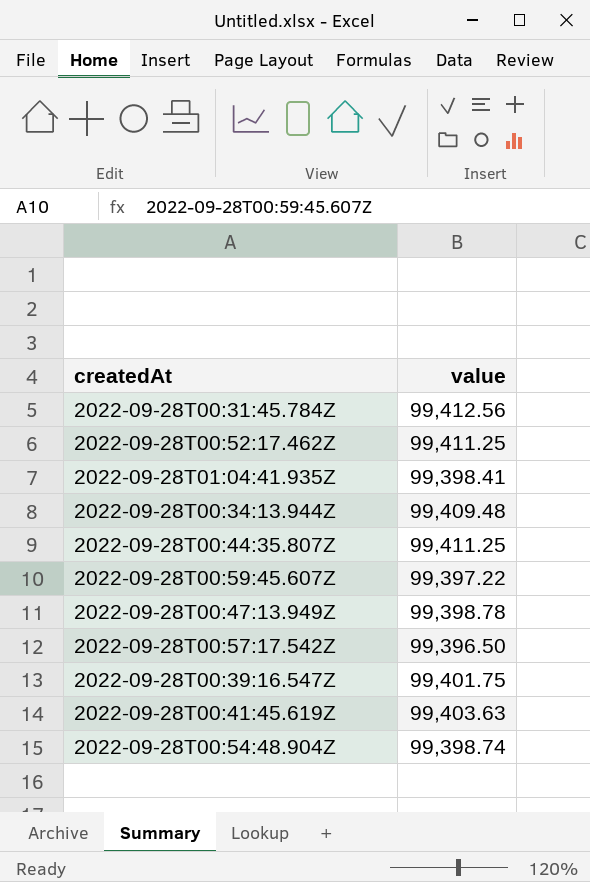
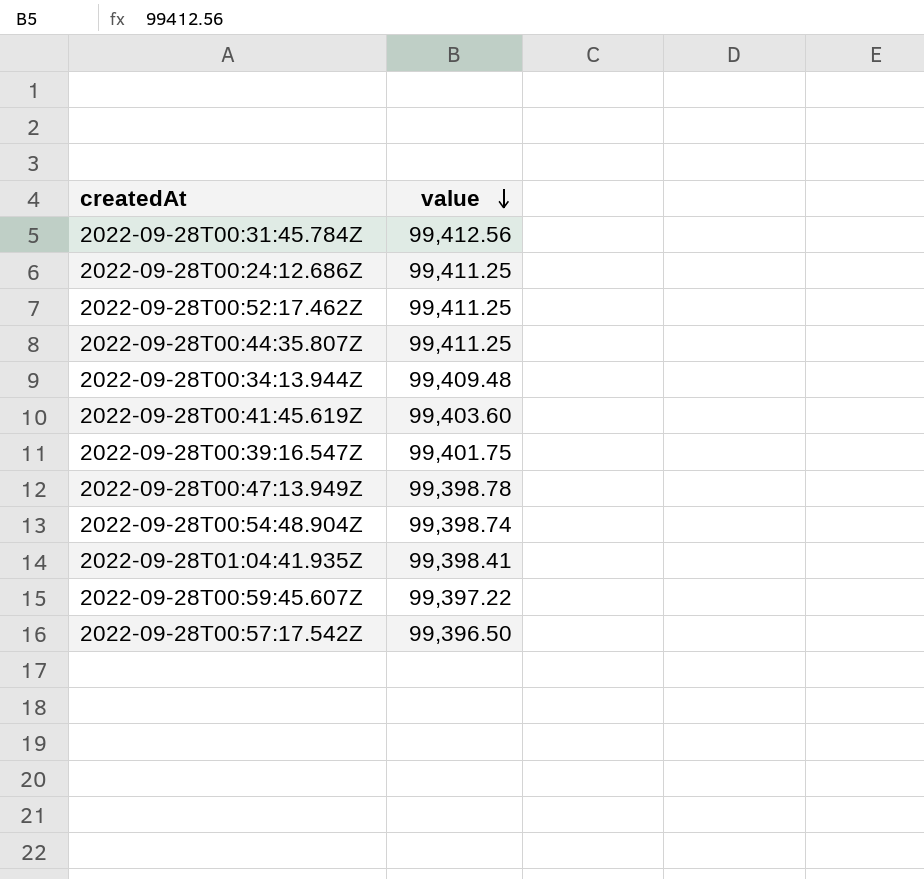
row order: none -> value descending
row 2022-09-28T00:24:12.686Z: none -> 99,411.25
2022-09-28T00:41:45.619Z | value: 99,403.63 -> 99,403.60

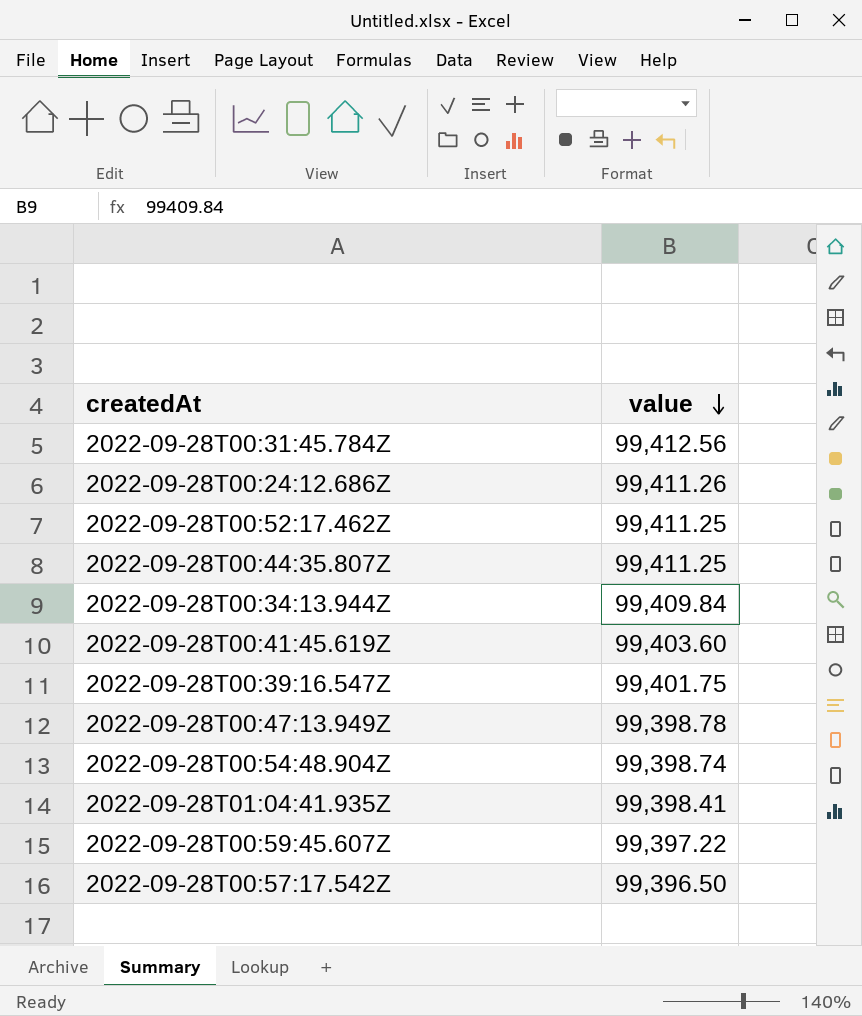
2022-09-28T00:24:12.686Z | value: 99,411.25 -> 99,411.26
2022-09-28T00:34:13.944Z | value: 99,409.48 -> 99,409.84

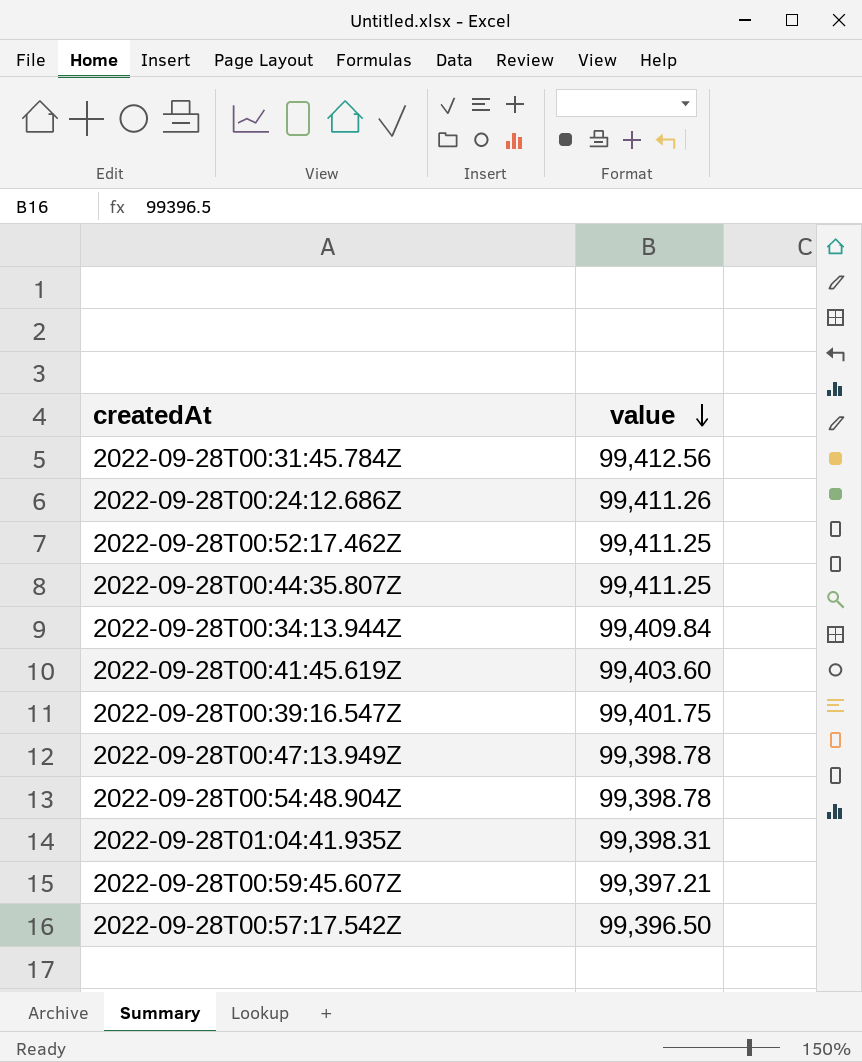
2022-09-28T00:54:48.904Z | value: 99,398.74 -> 99,398.78
2022-09-28T01:04:41.935Z | value: 99,398.41 -> 99,398.31
2022-09-28T00:59:45.607Z | value: 99,397.22 -> 99,397.21

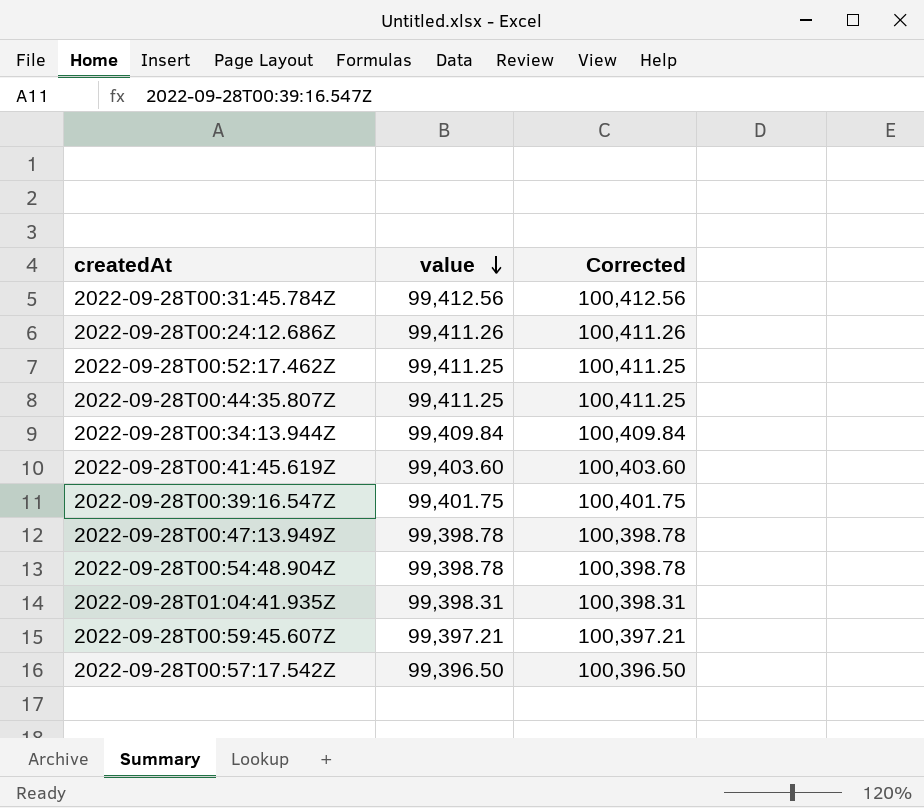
column Corrected | formula: none -> [value] + 1000

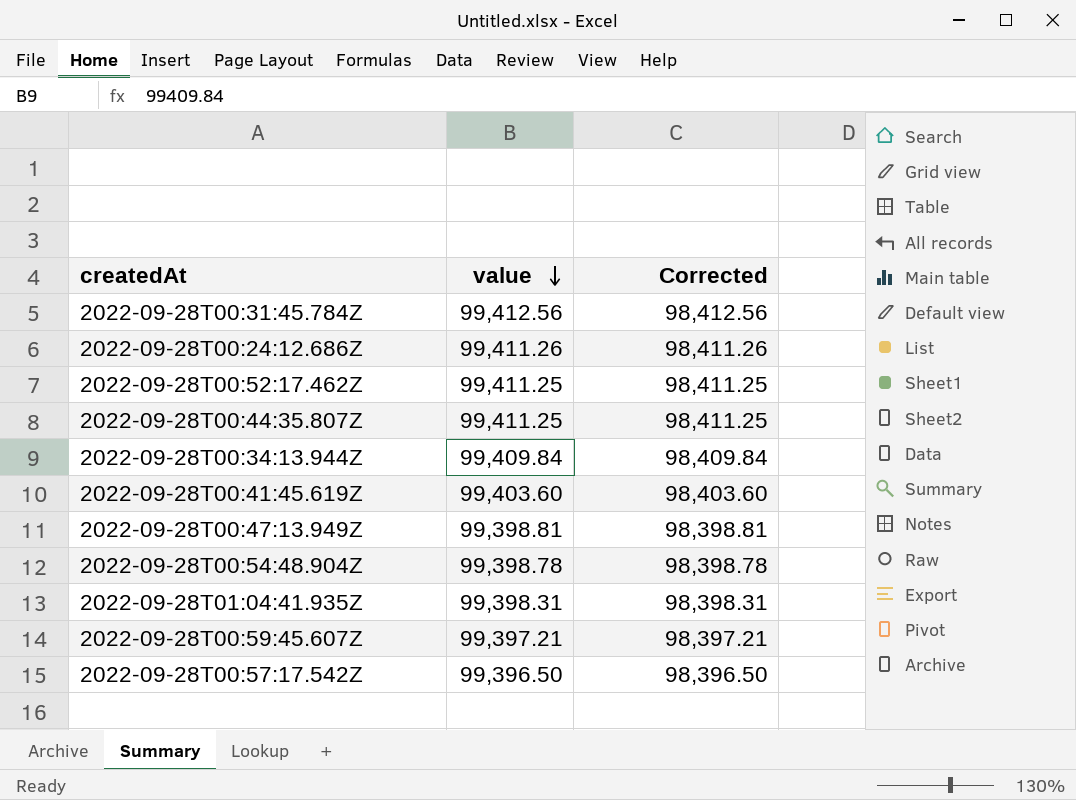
column Corrected | formula: [value] + 1000 -> [value] - 1000
row 2022-09-28T00:39:16.547Z: 99,401.75 | 100,401.75 -> none
2022-09-28T00:47:13.949Z | value: 99,398.78 -> 99,398.81

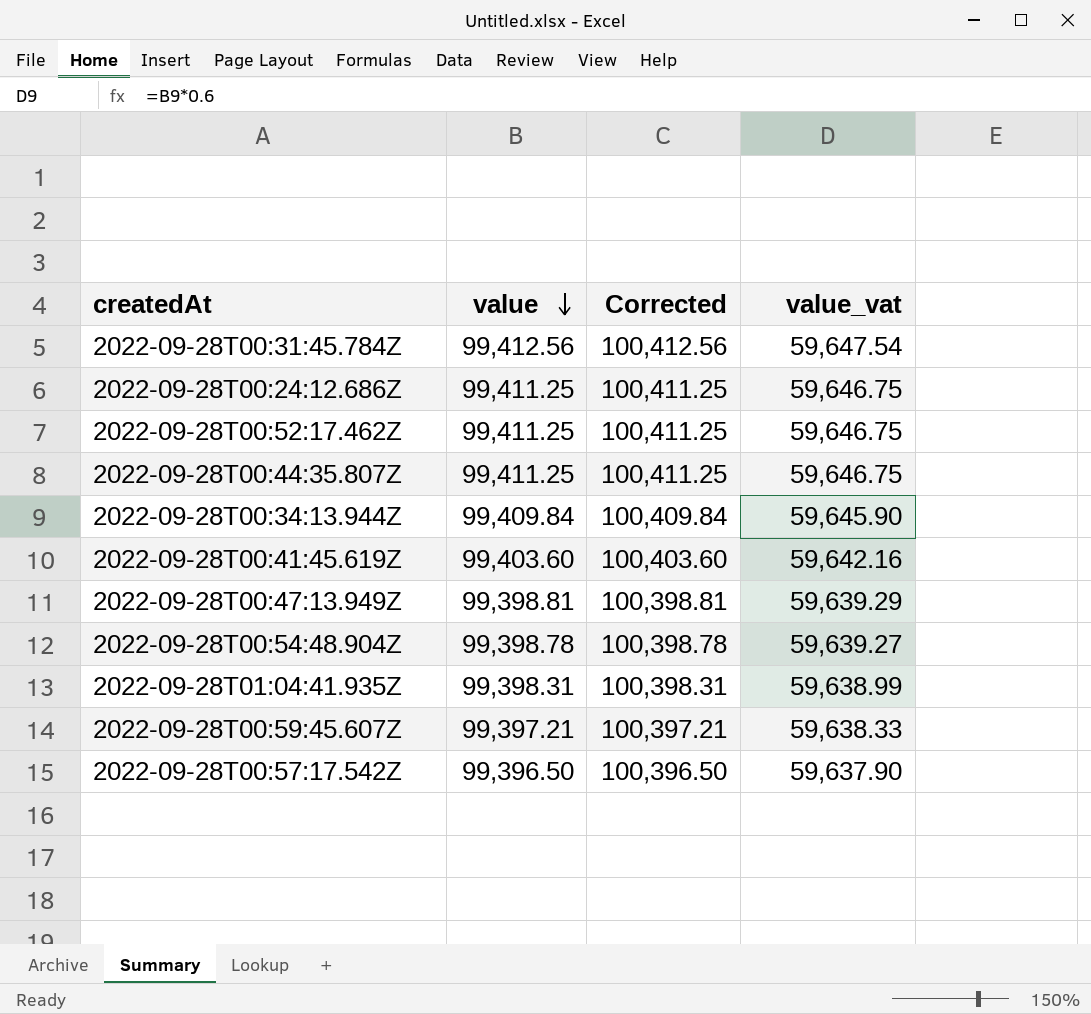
column Corrected | formula: [value] - 1000 -> [value] + 1000
column value_vat | formula: none -> [value] * 0.6
2022-09-28T00:24:12.686Z | value: 99,411.26 -> 99,411.25

